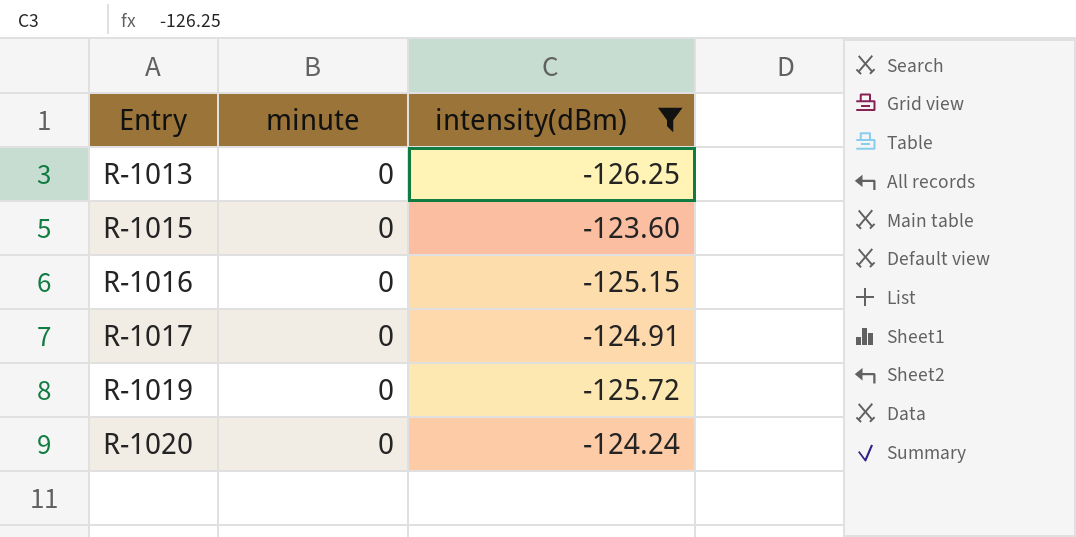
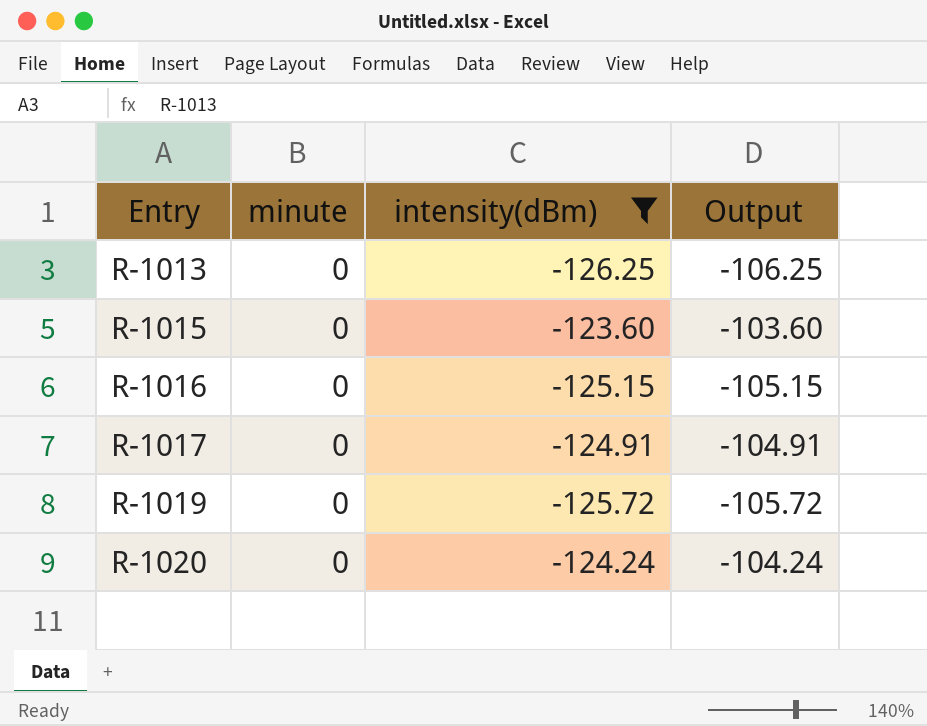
column Output | formula: none -> [intensity(dBm)] + 20

